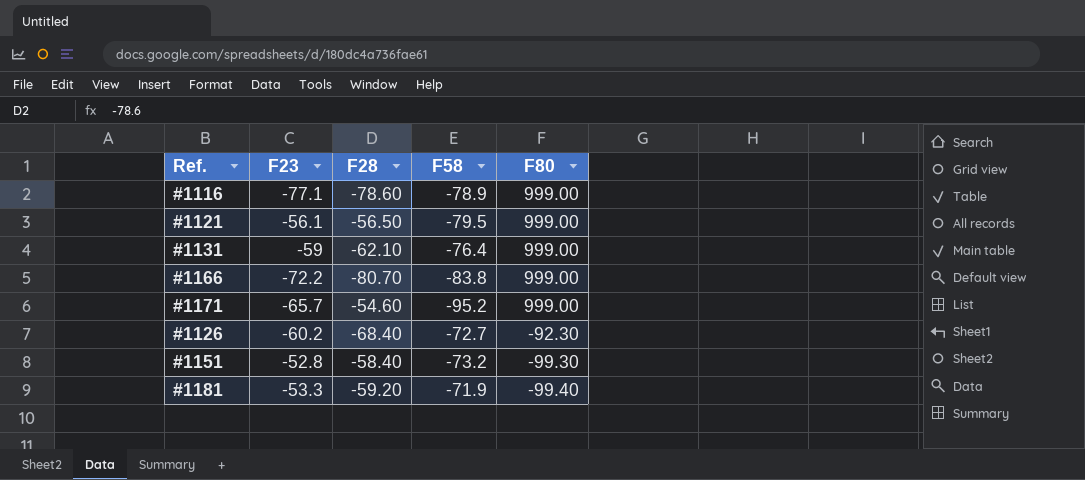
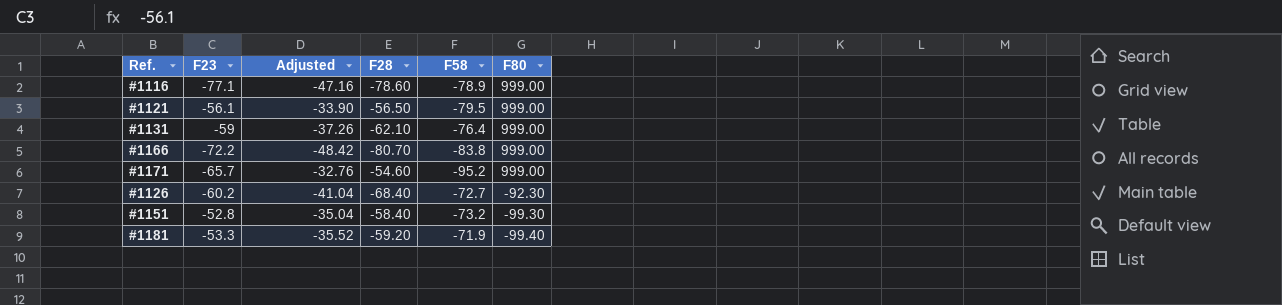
column Adjusted | formula: none -> [F28] * 0.6

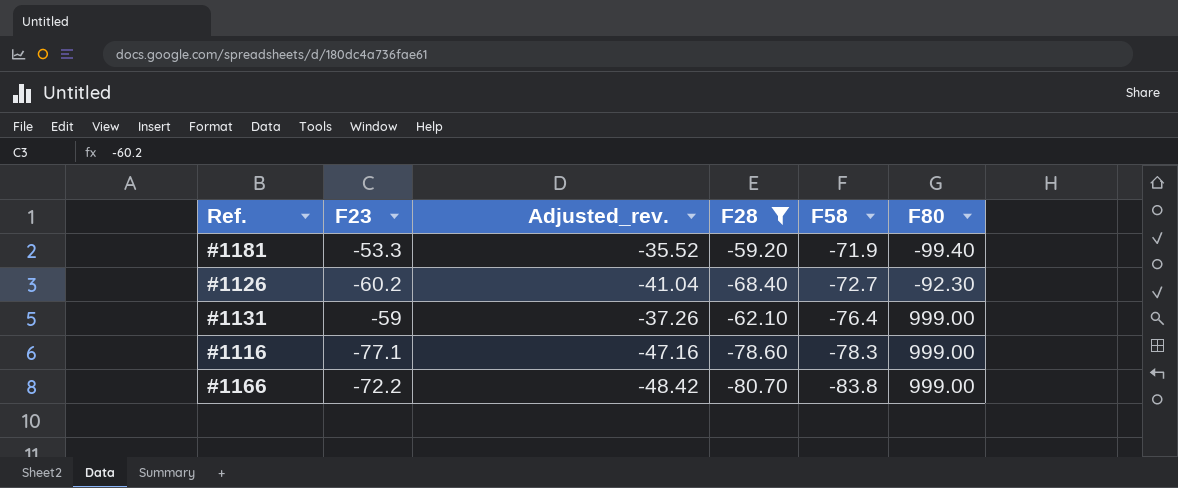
filter: none -> F28 <= -59.20
row order: F80 descending -> F58 descending
column name: Adjusted -> Adjusted_rev.
#1116 | F58: -78.9 -> -78.3

